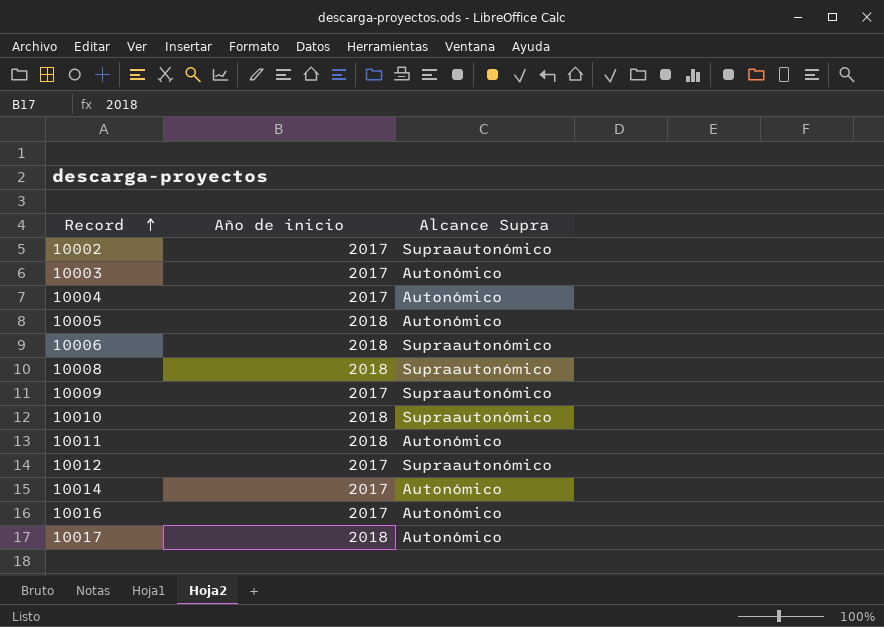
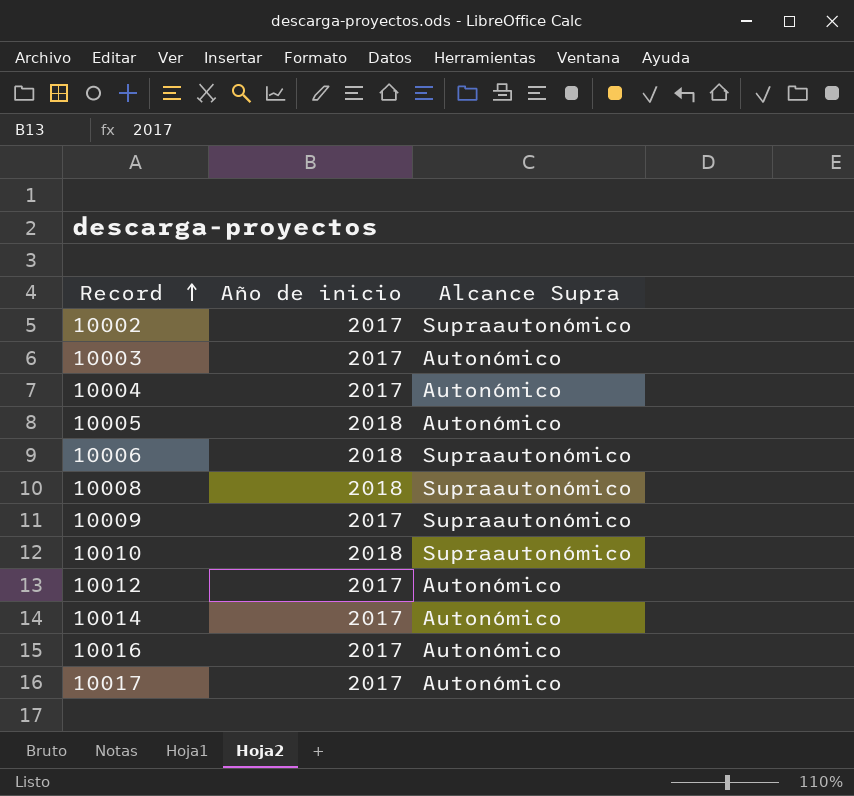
row 10011: 2018 | Autonómico -> none
10012 | Alcance Supra: Supraautonómico -> Autonómico
10017 | Año de inicio: 2018 -> 2017

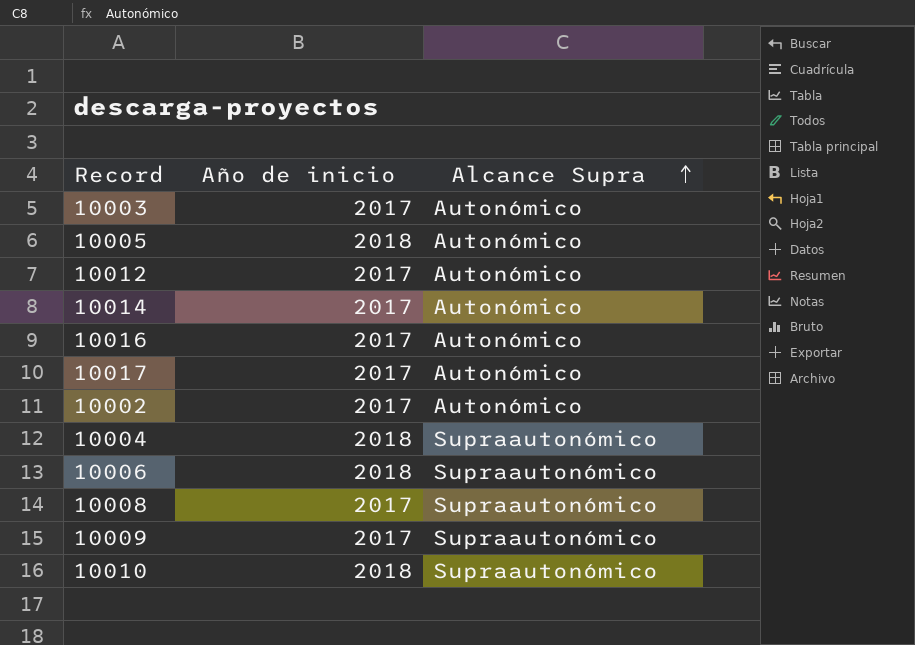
row order: Record ascending -> Alcance Supra ascending
10002 | Alcance Supra: Supraautonómico -> Autonómico
10004 | Año de inicio: 2017 -> 2018
10004 | Alcance Supra: Autonómico -> Supraautonómico
10008 | Año de inicio: 2018 -> 2017

